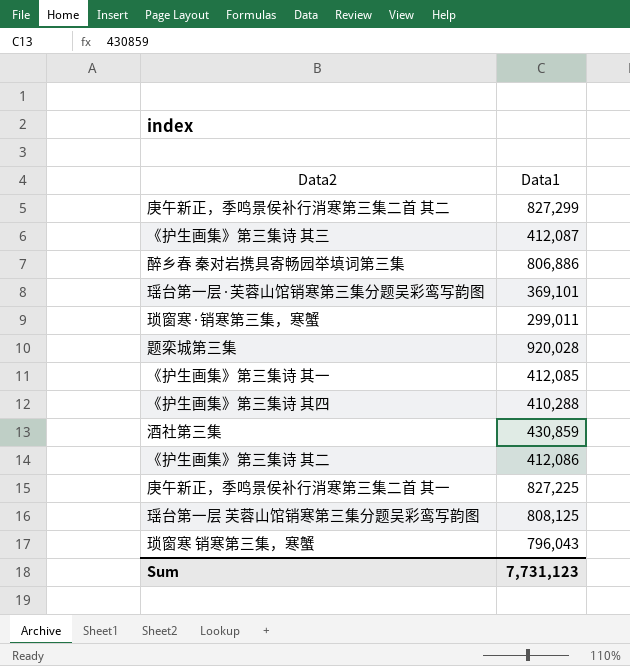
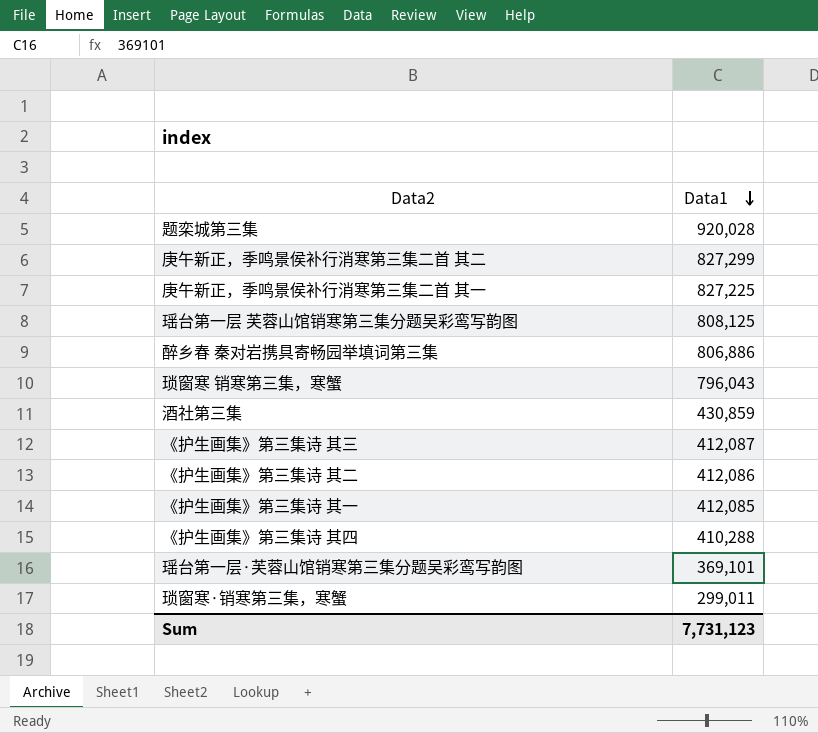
row order: none -> Data1 descending

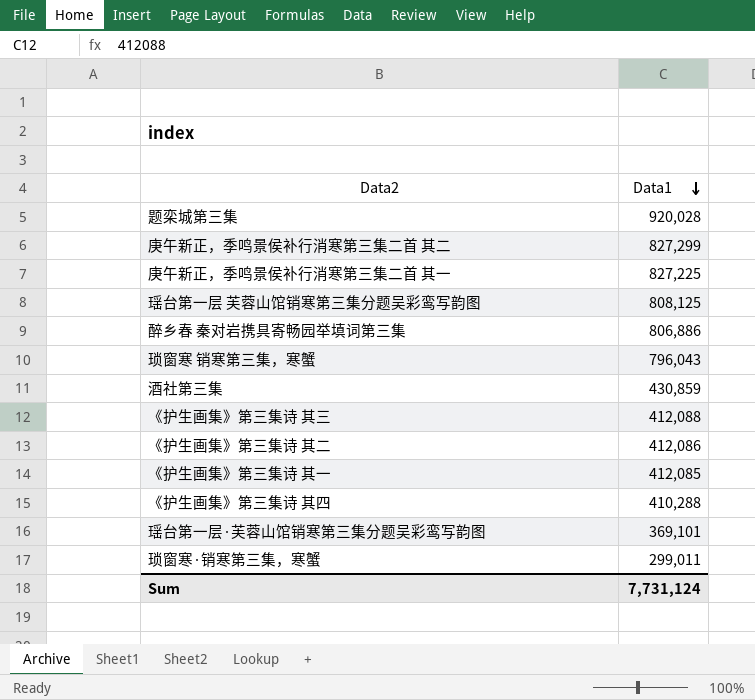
《护生画集》第三集诗 其三 | Data1: 412,087 -> 412,088
Sum | Data1: 7,731,123 -> 7,731,124

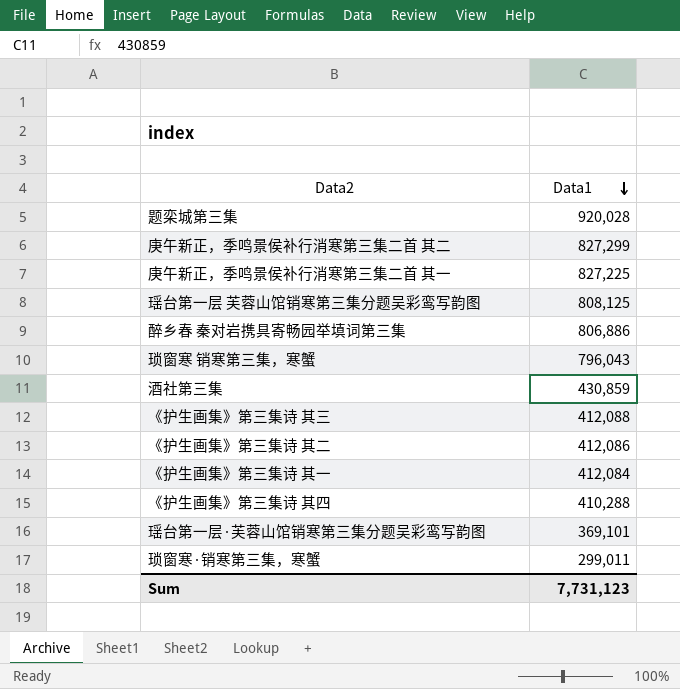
《护生画集》第三集诗 其一 | Data1: 412,085 -> 412,084
Sum | Data1: 7,731,124 -> 7,731,123

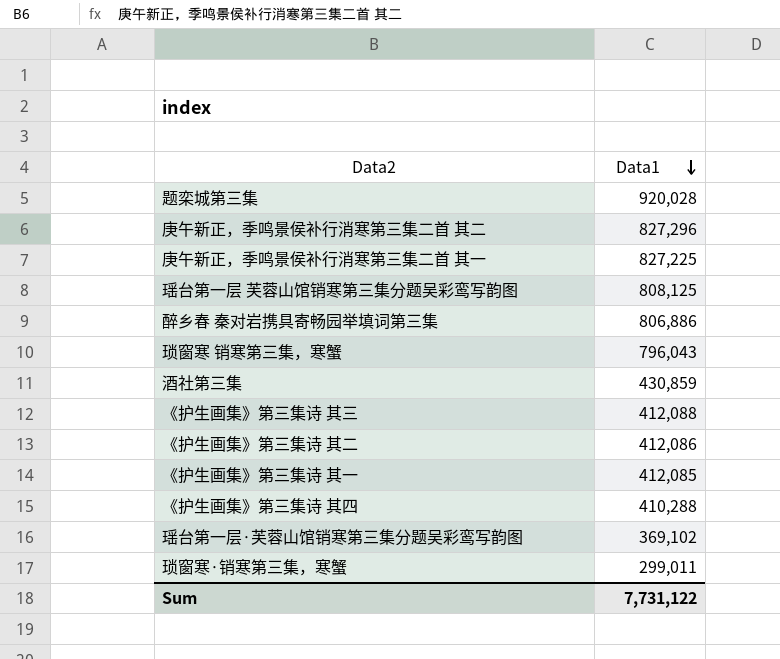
庚午新正，季鸣景侯补行消寒第三集二首 其二 | Data1: 827,299 -> 827,296
《护生画集》第三集诗 其一 | Data1: 412,084 -> 412,085
瑶台第一层·芙蓉山馆销寒第三集分题吴彩鸾写韵图 | Data1: 369,101 -> 369,102
Sum | Data1: 7,731,123 -> 7,731,122

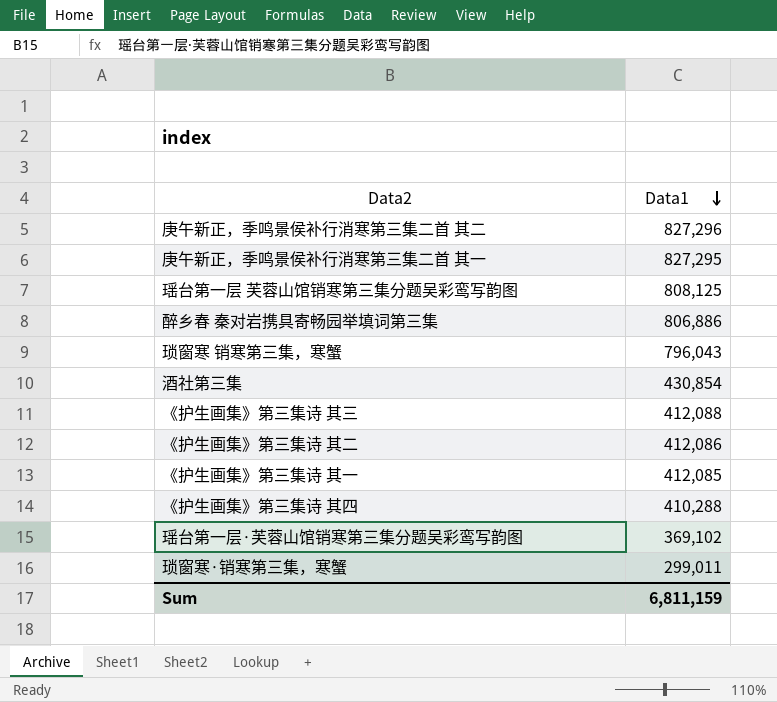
row 题栾城第三集: 920,028 -> none
庚午新正，季鸣景侯补行消寒第三集二首 其一 | Data1: 827,225 -> 827,295
酒社第三集 | Data1: 430,859 -> 430,854
Sum | Data1: 7,731,122 -> 6,811,159

